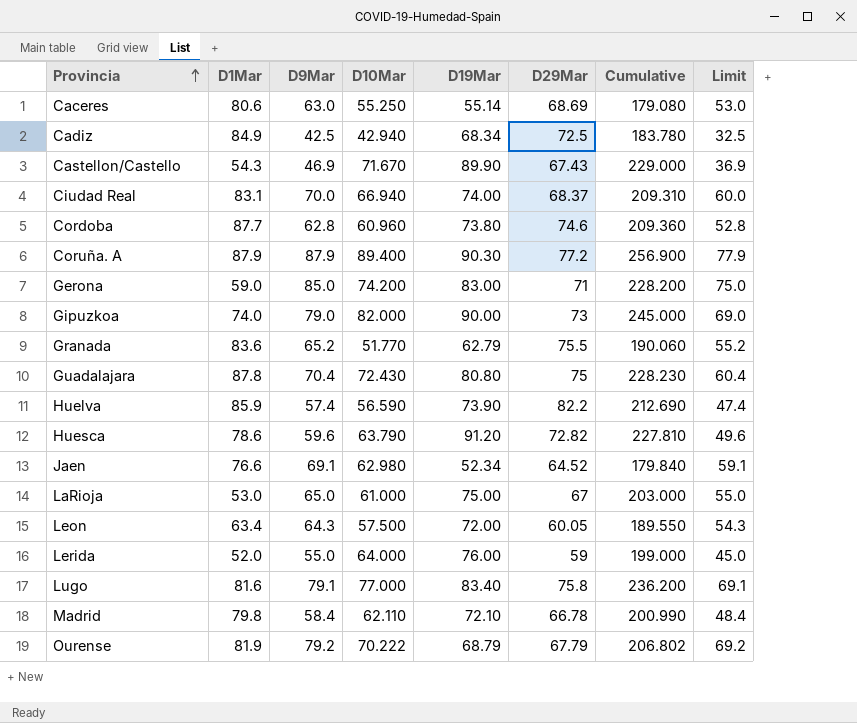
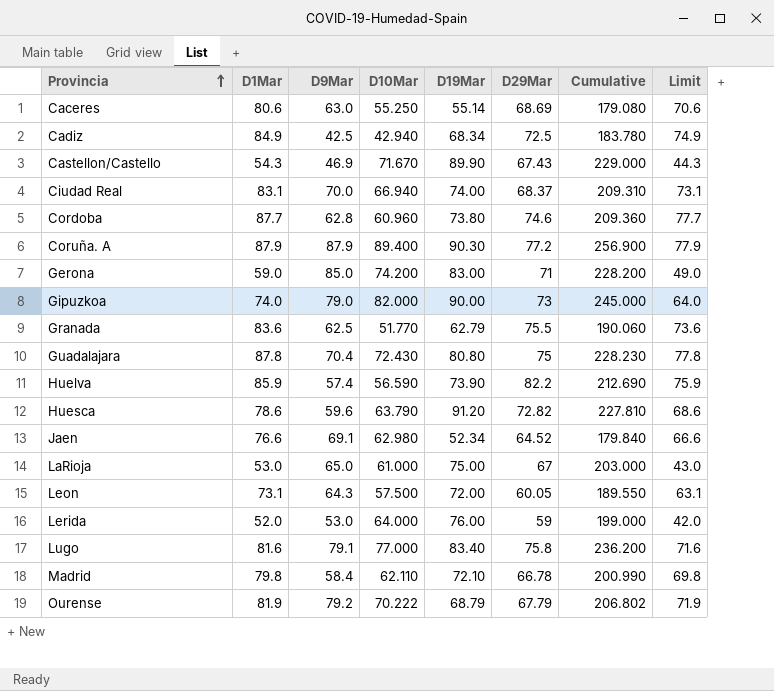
column Limit | formula: [D9Mar] - 10 -> [D1Mar] - 10
Granada | D9Mar: 65.2 -> 62.5
Leon | D1Mar: 63.4 -> 73.1
Lerida | D9Mar: 55.0 -> 53.0

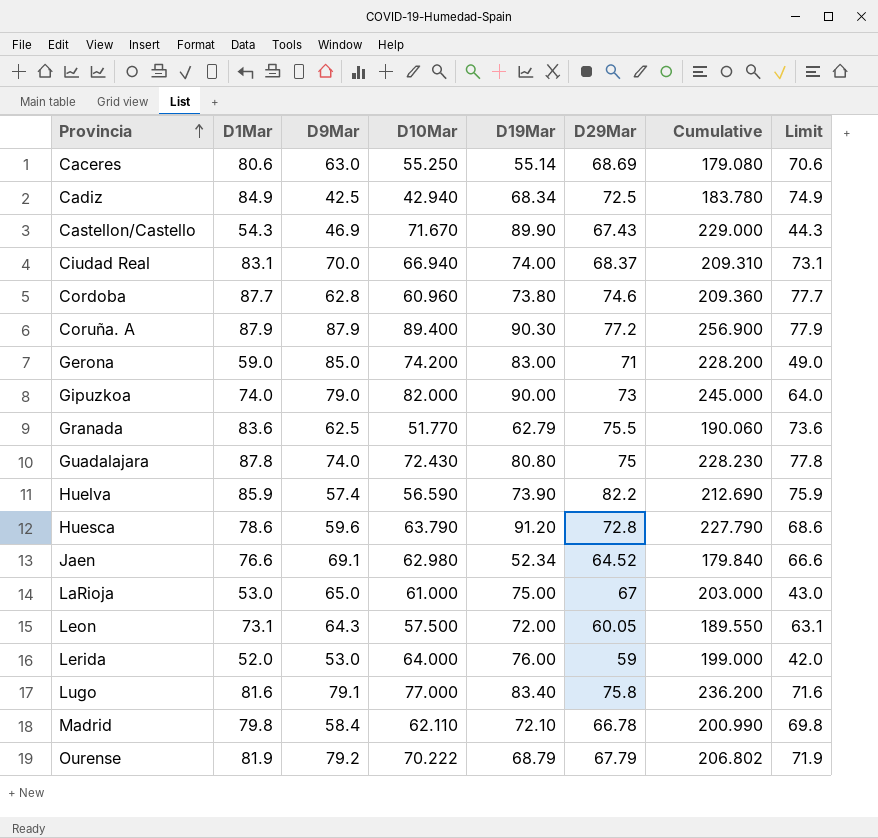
Guadalajara | D9Mar: 70.4 -> 74.0
Huesca | D29Mar: 72.82 -> 72.8
Huesca | Cumulative: 227.810 -> 227.790

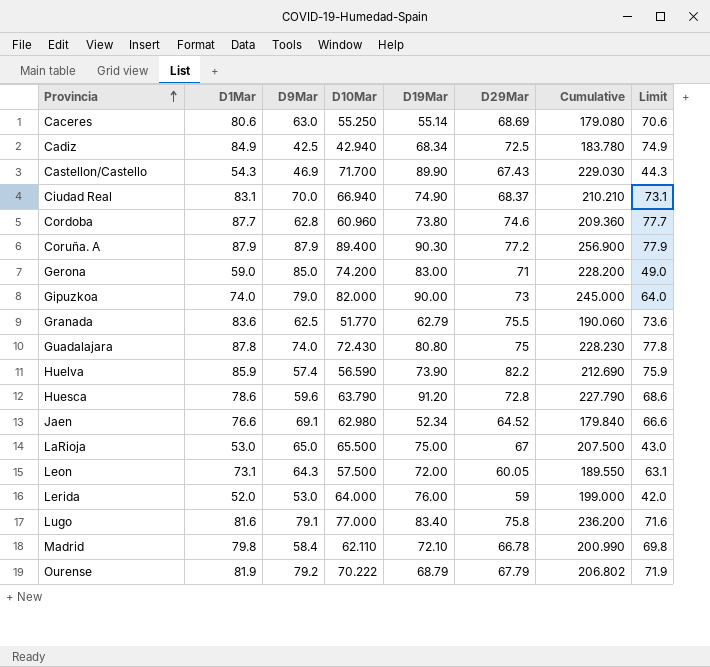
Castellon/Castello | D10Mar: 71.670 -> 71.700
Castellon/Castello | Cumulative: 229.000 -> 229.030
Ciudad Real | D19Mar: 74.00 -> 74.90
Ciudad Real | Cumulative: 209.310 -> 210.210
LaRioja | D10Mar: 61.000 -> 65.500
LaRioja | Cumulative: 203.000 -> 207.500

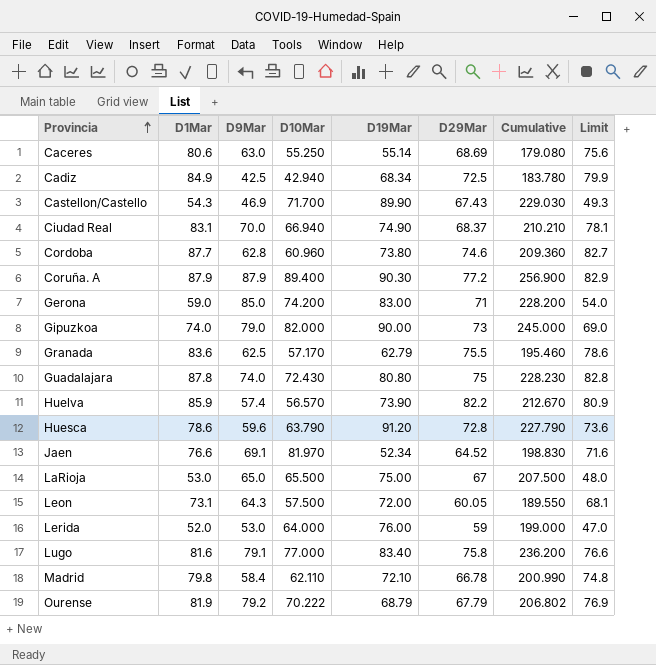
column Limit | formula: [D1Mar] - 10 -> [D1Mar] - 5
Granada | D10Mar: 51.770 -> 57.170
Granada | Cumulative: 190.060 -> 195.460
Huelva | D10Mar: 56.590 -> 56.570
Huelva | Cumulative: 212.690 -> 212.670
Jaen | D10Mar: 62.980 -> 81.970
Jaen | Cumulative: 179.840 -> 198.830

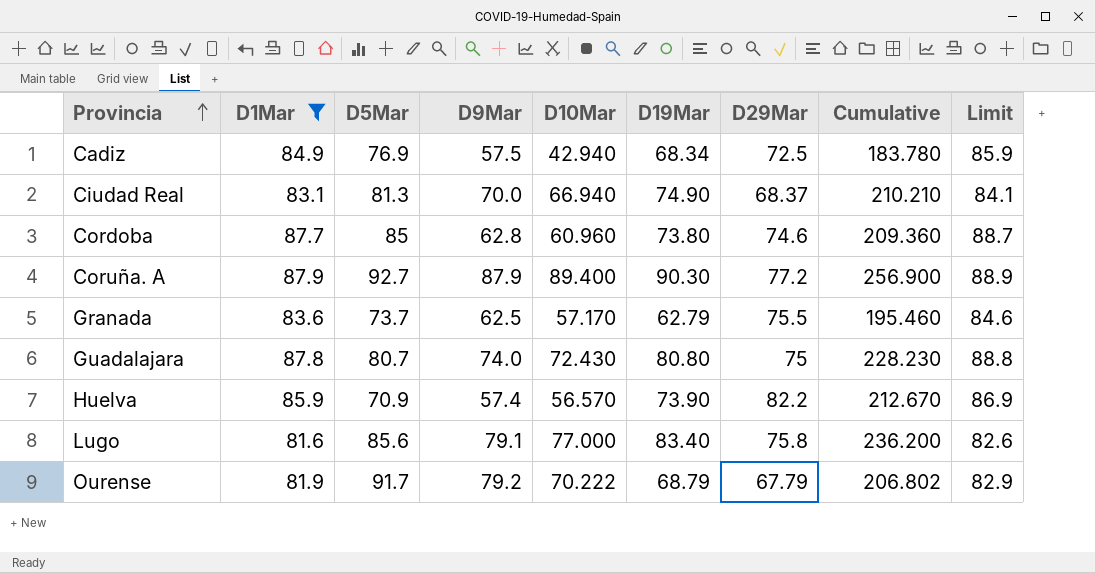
filter: none -> D1Mar >= 81.6
column D5Mar | position: none -> 3
column Limit | formula: [D1Mar] - 5 -> [D1Mar] + 1
Cadiz | D9Mar: 42.5 -> 57.5

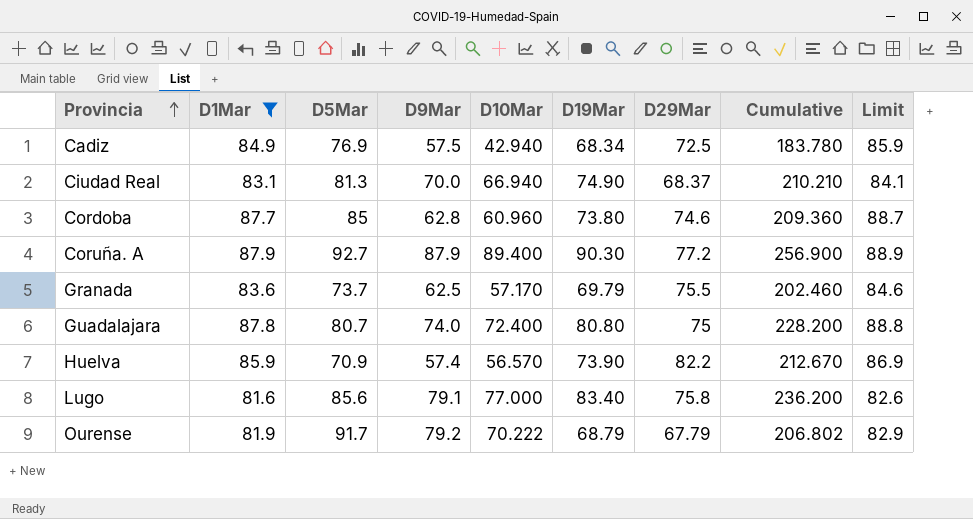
Granada | D19Mar: 62.79 -> 69.79
Granada | Cumulative: 195.460 -> 202.460
Guadalajara | D10Mar: 72.430 -> 72.400
Guadalajara | Cumulative: 228.230 -> 228.200

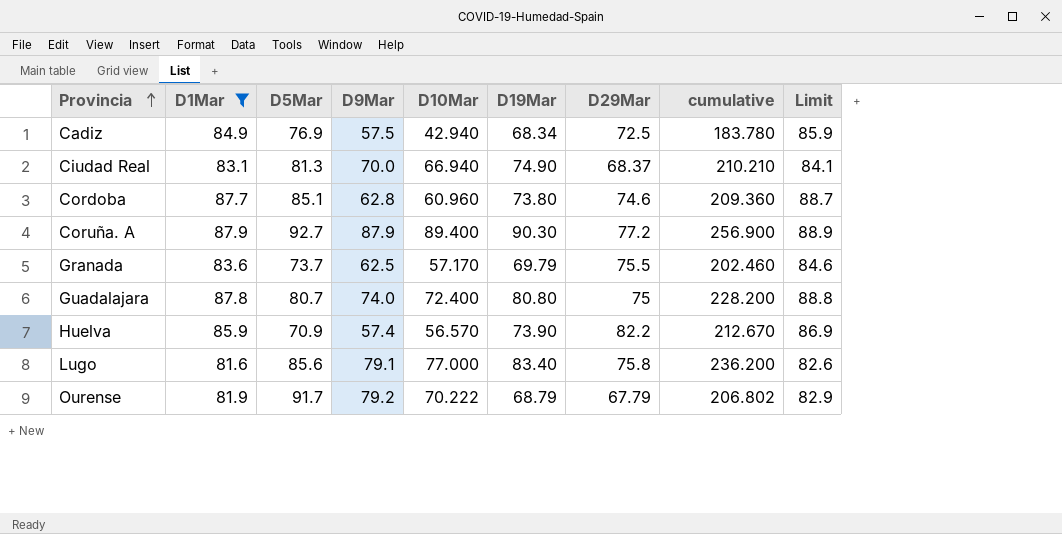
column name: Cumulative -> cumulative
Cordoba | D5Mar: 85 -> 85.1

